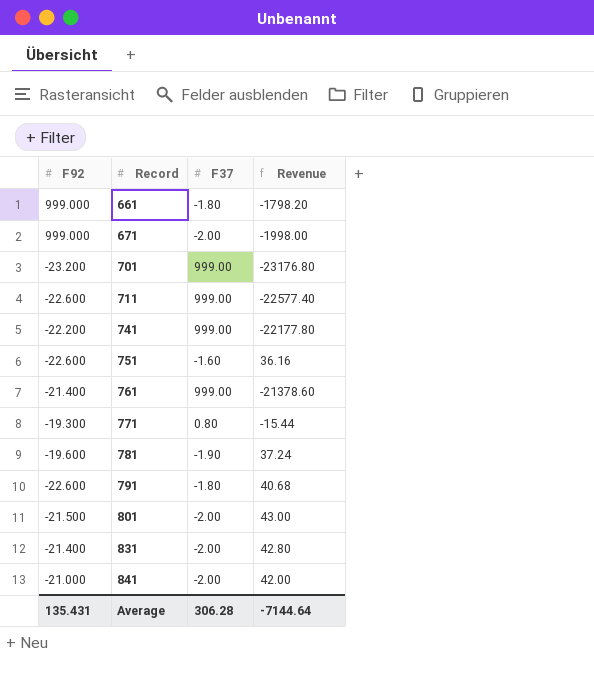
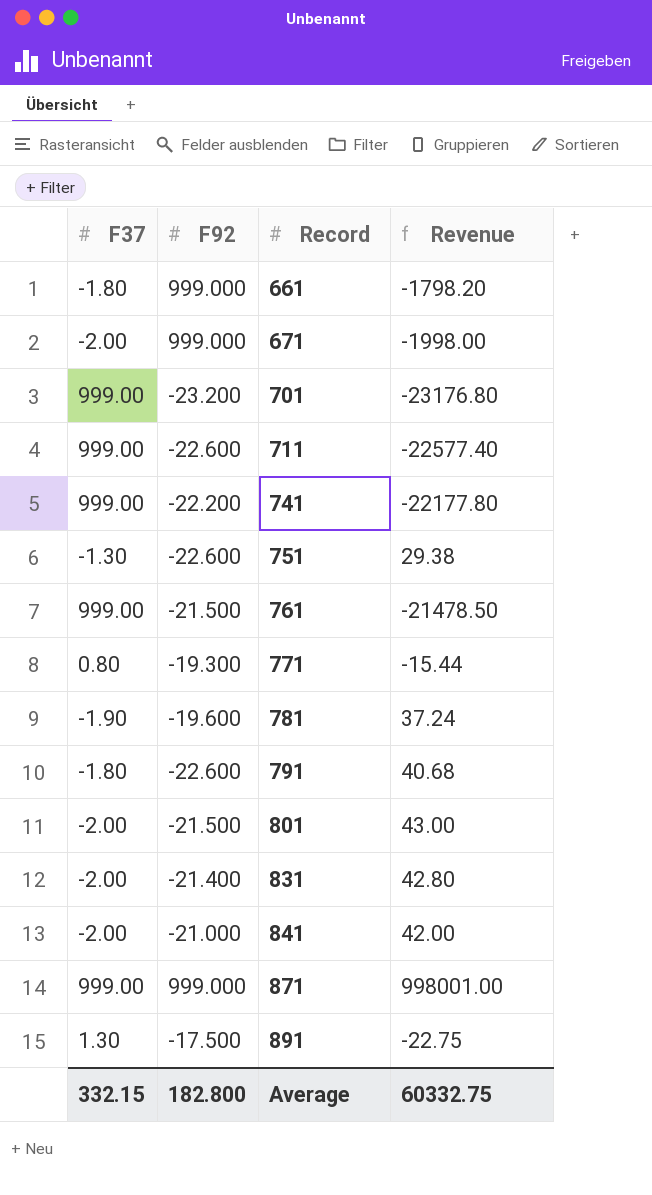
column F37 | position: 3 -> 1
751 | F37: -1.60 -> -1.30
751 | Revenue: 36.16 -> 29.38
761 | F92: -21.400 -> -21.500
761 | Revenue: -21378.60 -> -21478.50
row 871: none -> 999.00 | 999.000 | 998001.00
row 891: none -> 1.30 | -17.500 | -22.75
Average | F37: 306.28 -> 332.15
Average | F92: 135.431 -> 182.800
Average | Revenue: -7144.64 -> 60332.75

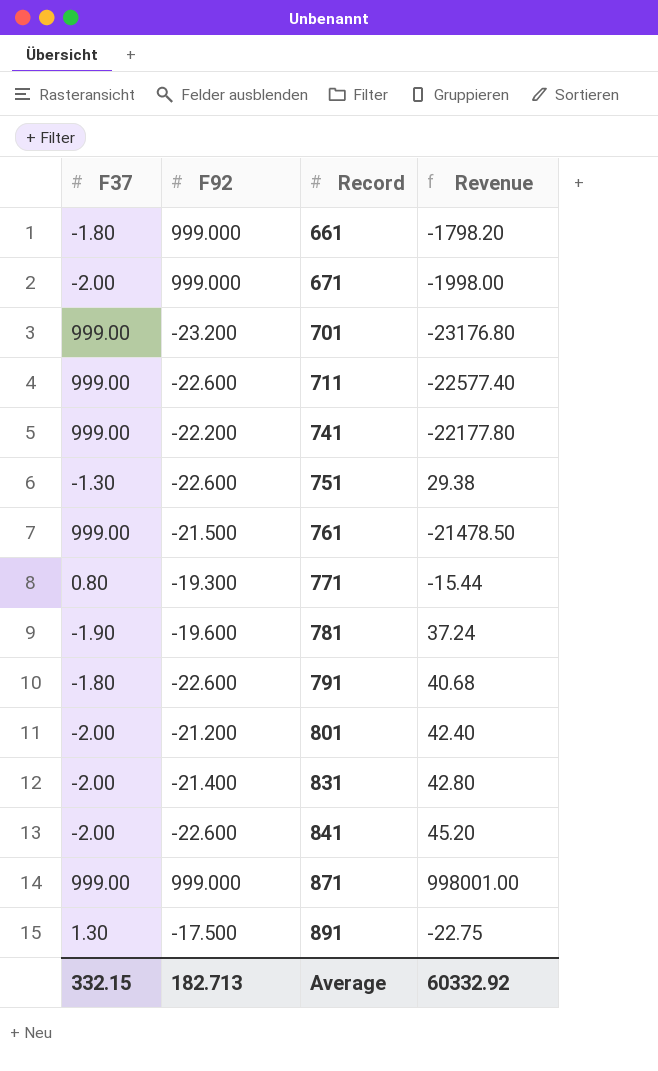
801 | F92: -21.500 -> -21.200
801 | Revenue: 43.00 -> 42.40
841 | F92: -21.000 -> -22.600
841 | Revenue: 42.00 -> 45.20
Average | F92: 182.800 -> 182.713
Average | Revenue: 60332.75 -> 60332.92

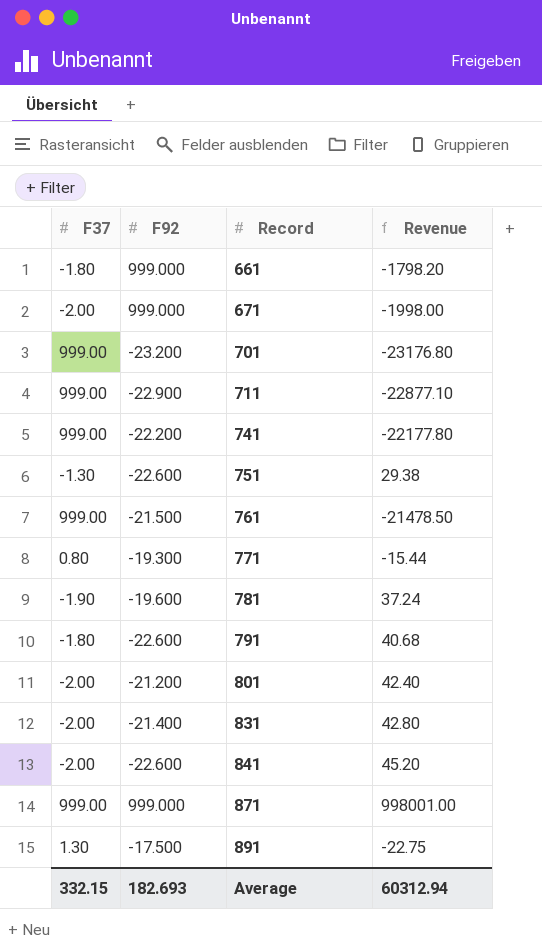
711 | F92: -22.600 -> -22.900
711 | Revenue: -22577.40 -> -22877.10
Average | F92: 182.713 -> 182.693
Average | Revenue: 60332.92 -> 60312.94

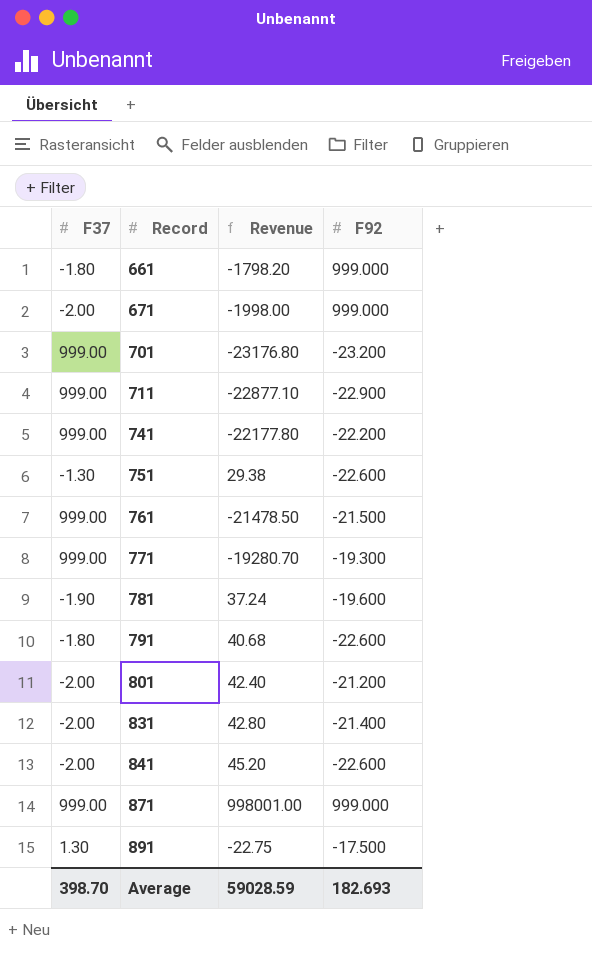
column F92 | position: 2 -> 4
771 | F37: 0.80 -> 999.00
771 | Revenue: -15.44 -> -19280.70
Average | F37: 332.15 -> 398.70
Average | Revenue: 60312.94 -> 59028.59

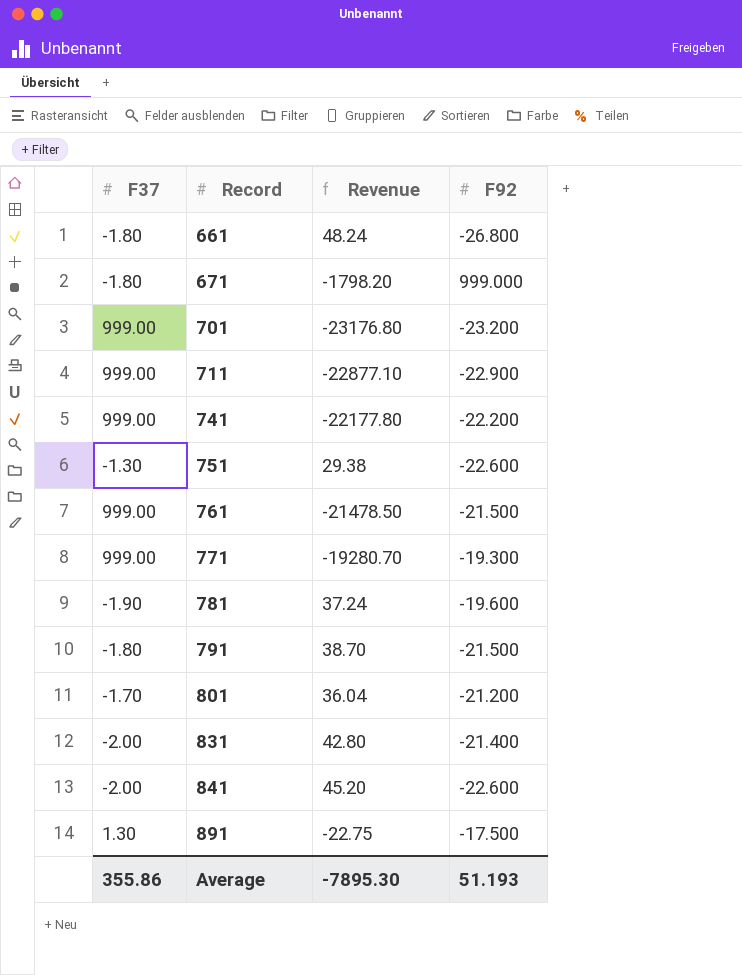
row 871: 999.00 | 998001.00 | 999.000 -> none
661 | Revenue: -1798.20 -> 48.24
661 | F92: 999.000 -> -26.800
671 | F37: -2.00 -> -1.80
671 | Revenue: -1998.00 -> -1798.20
791 | Revenue: 40.68 -> 38.70
791 | F92: -22.600 -> -21.500
801 | F37: -2.00 -> -1.70
801 | Revenue: 42.40 -> 36.04
Average | F37: 398.70 -> 355.86
Average | Revenue: 59028.59 -> -7895.30
Average | F92: 182.693 -> 51.193

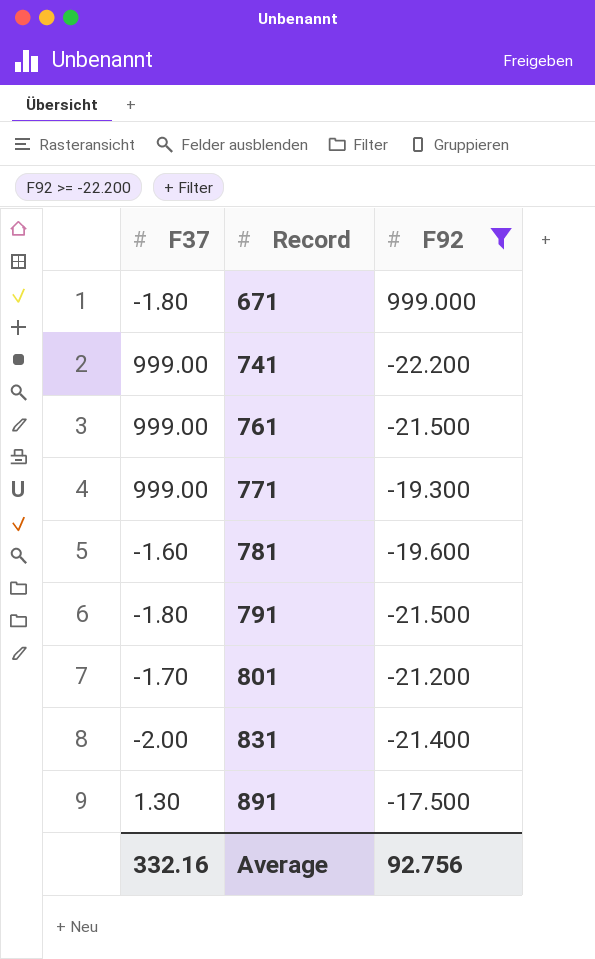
filter: none -> F92 >= -22.200
column Revenue | formula: [F37] * [F92] -> none
781 | F37: -1.90 -> -1.60
Average | F37: 355.86 -> 332.16
Average | F92: 51.193 -> 92.756

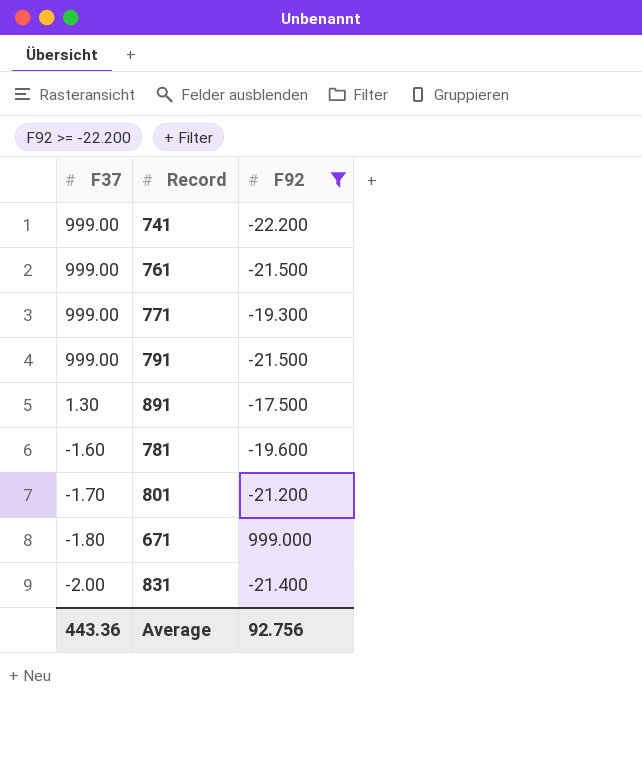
row order: Record ascending -> F37 descending
791 | F37: -1.80 -> 999.00
Average | F37: 332.16 -> 443.36

